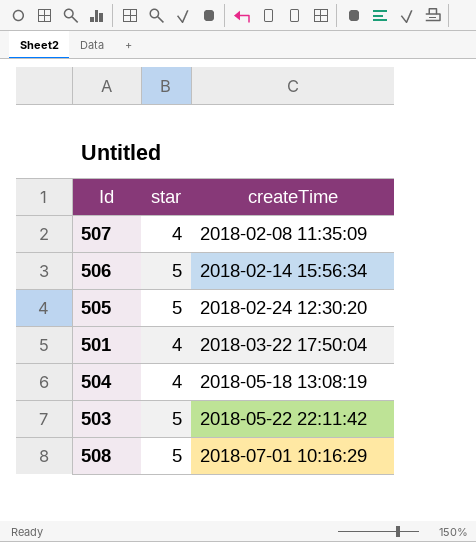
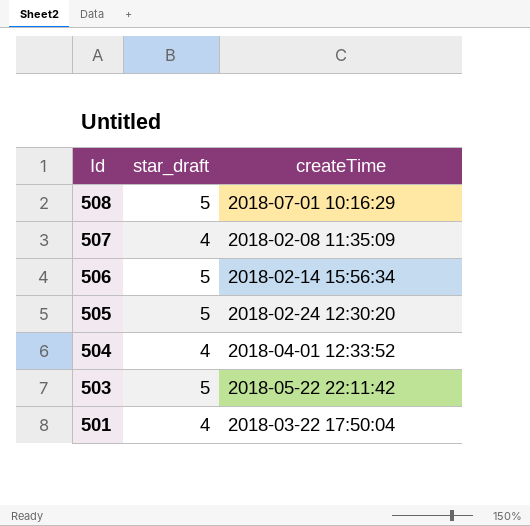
row order: createTime ascending -> Id descending
column name: star -> star_draft
504 | createTime: 2018-05-18 13:08:19 -> 2018-04-01 12:33:52

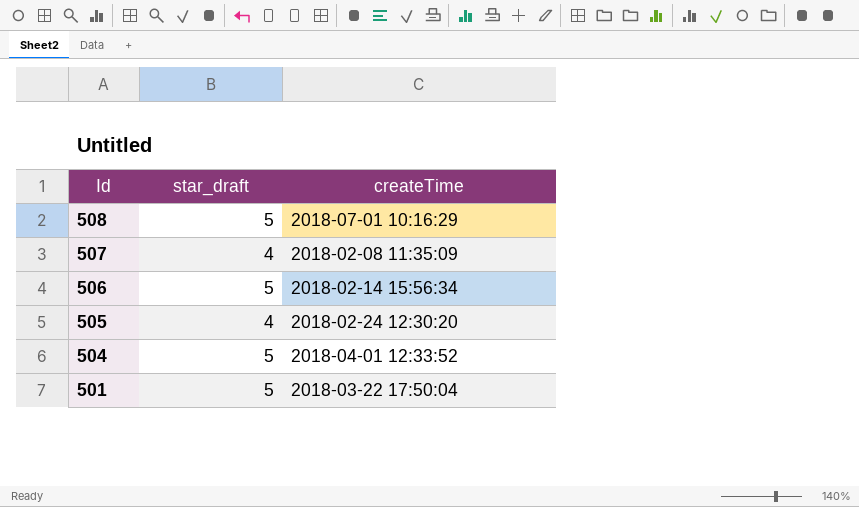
row 503: 5 | 2018-05-22 22:11:42 -> none
505 | star_draft: 5 -> 4
504 | star_draft: 4 -> 5
501 | star_draft: 4 -> 5

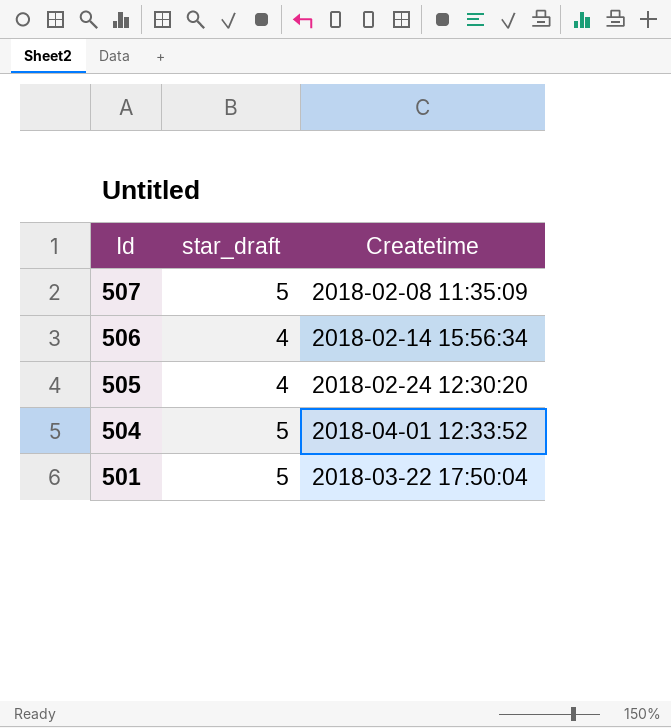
column name: createTime -> Createtime
row 508: 5 | 2018-07-01 10:16:29 -> none
507 | star_draft: 4 -> 5
506 | star_draft: 5 -> 4

